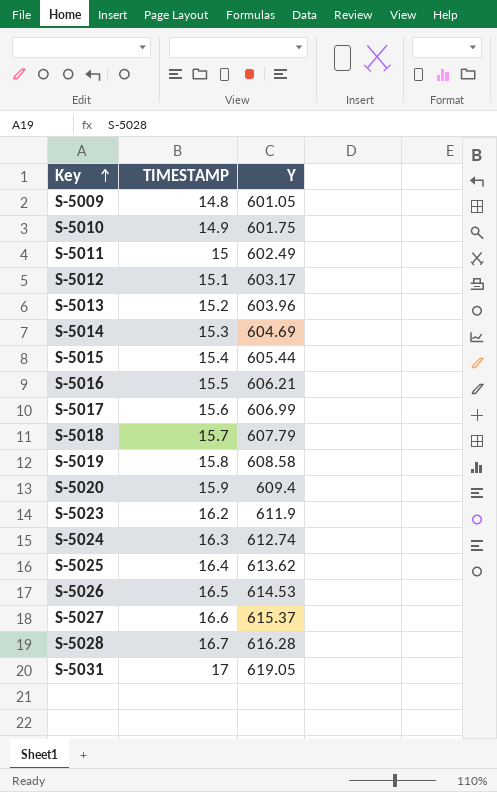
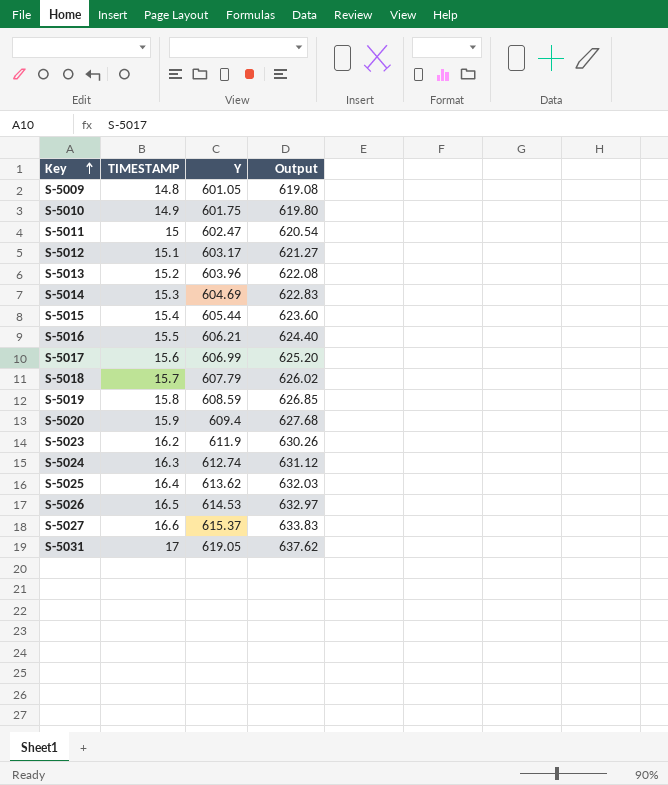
column Output | formula: none -> [Y] * 1.03
row S-5028: 16.7 | 616.28 -> none
S-5011 | Y: 602.49 -> 602.47
S-5019 | Y: 608.58 -> 608.59

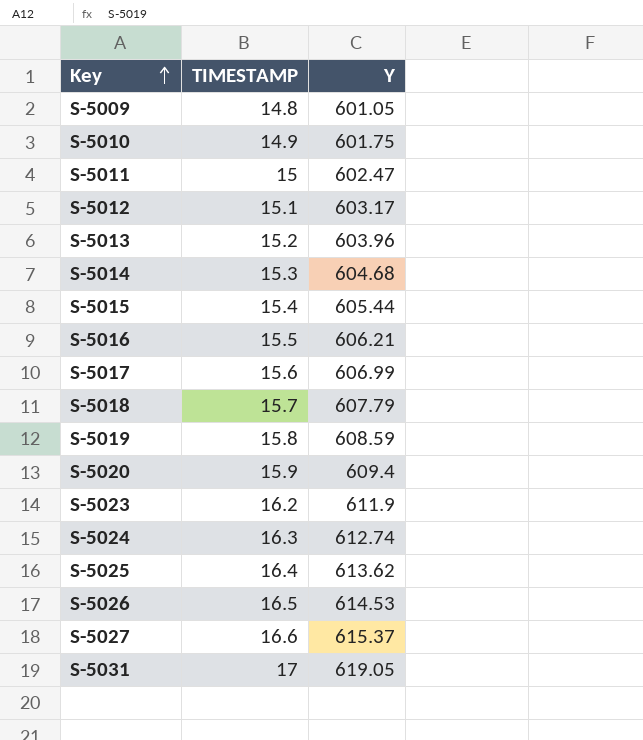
column Output | formula: [Y] * 1.03 -> none
S-5014 | Y: 604.69 -> 604.68

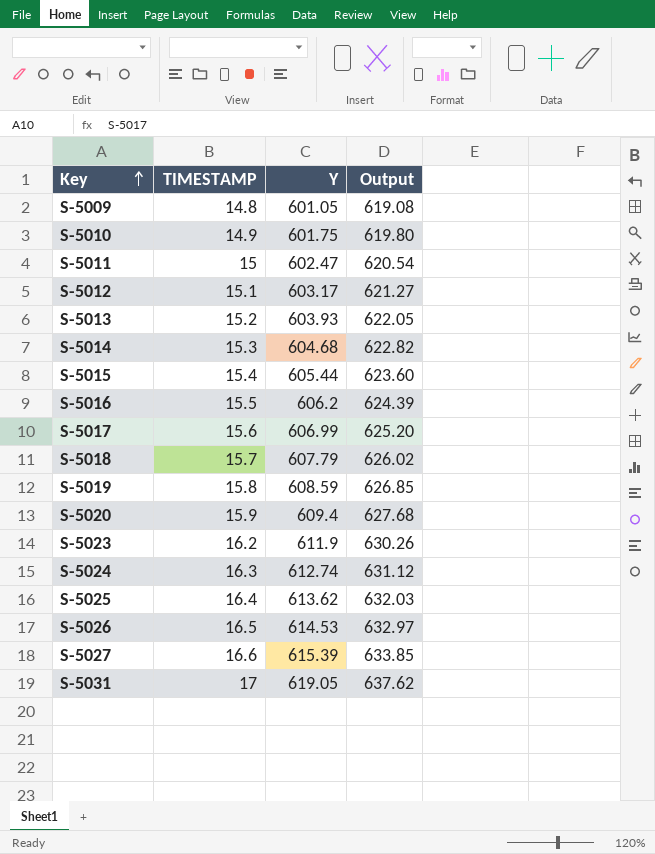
column Output | formula: none -> [Y] * 1.03
S-5013 | Y: 603.96 -> 603.93
S-5016 | Y: 606.21 -> 606.2
S-5027 | Y: 615.37 -> 615.39

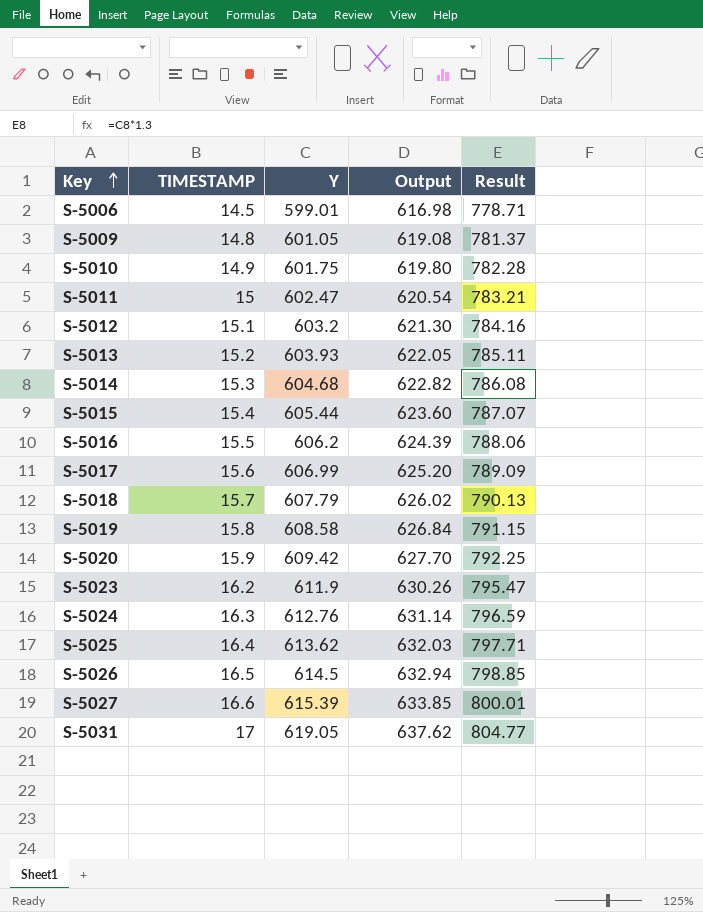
column Result | formula: none -> [Y] * 1.3
row S-5006: none -> 14.5 | 599.01 | 616.98 | 778.71
S-5012 | Y: 603.17 -> 603.2
S-5012 | Output: 621.27 -> 621.30
S-5019 | Y: 608.59 -> 608.58
S-5019 | Output: 626.85 -> 626.84
S-5020 | Y: 609.4 -> 609.42
S-5020 | Output: 627.68 -> 627.70
S-5024 | Y: 612.74 -> 612.76
S-5024 | Output: 631.12 -> 631.14
S-5026 | Y: 614.53 -> 614.5
S-5026 | Output: 632.97 -> 632.94

